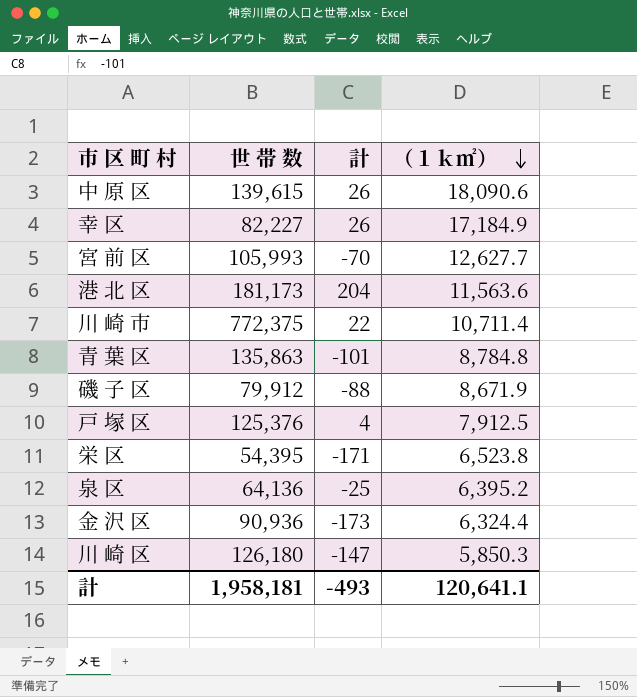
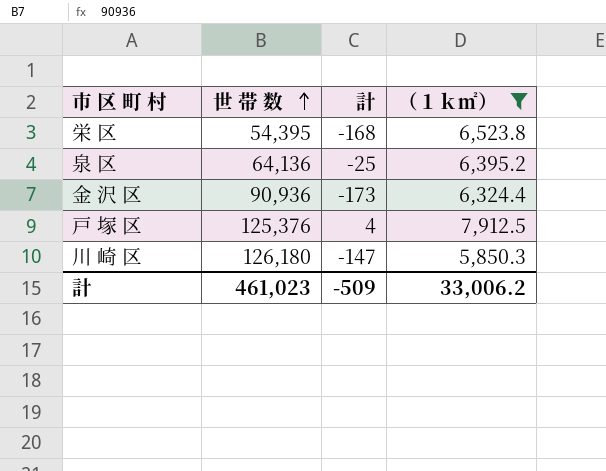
filter: none -> （１ｋ㎡） <= 7,912.5
row order: （１ｋ㎡） descending -> 世 帯 数 ascending
栄 区 | 計: -171 -> -168
計 | 世 帯 数: 1,958,181 -> 461,023
計 | 計: -493 -> -509
計 | （１ｋ㎡）: 120,641.1 -> 33,006.2

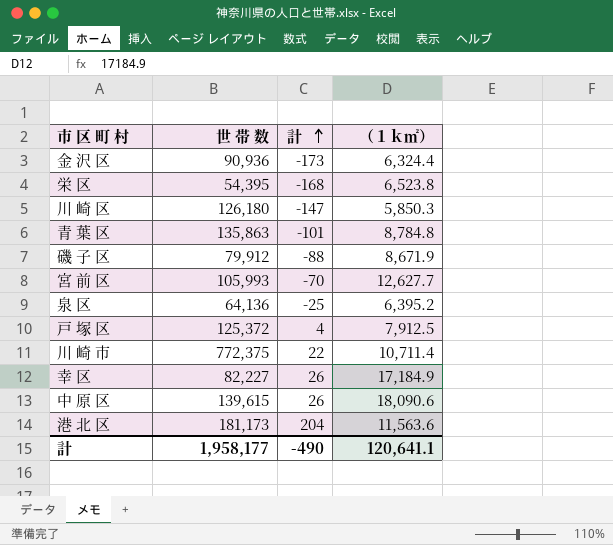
filter: （１ｋ㎡） <= 7,912.5 -> none
row order: 世 帯 数 ascending -> 計 ascending
戸 塚 区 | 世 帯 数: 125,376 -> 125,372
計 | 世 帯 数: 461,023 -> 1,958,177
計 | 計: -509 -> -490
計 | （１ｋ㎡）: 33,006.2 -> 120,641.1

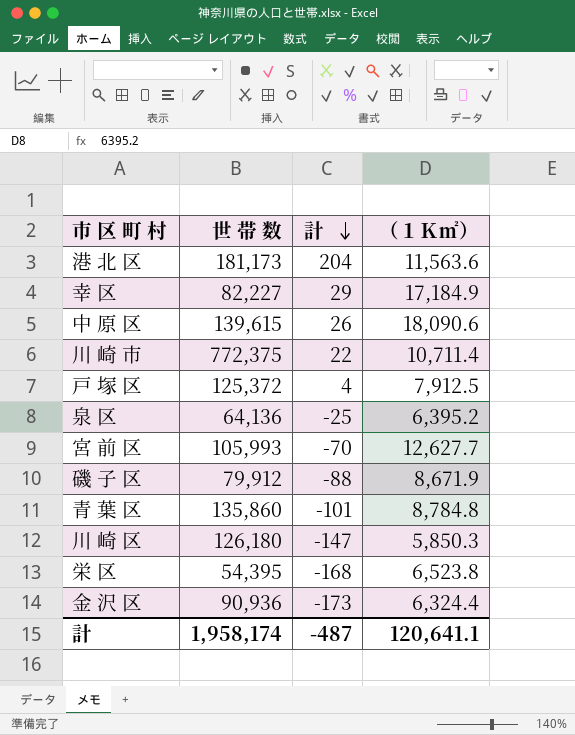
row order: 計 ascending -> 計 descending
column name: （１ｋ㎡） -> （１Ｋ㎡）
幸 区 | 計: 26 -> 29
青 葉 区 | 世 帯 数: 135,863 -> 135,860
計 | 世 帯 数: 1,958,177 -> 1,958,174
計 | 計: -490 -> -487

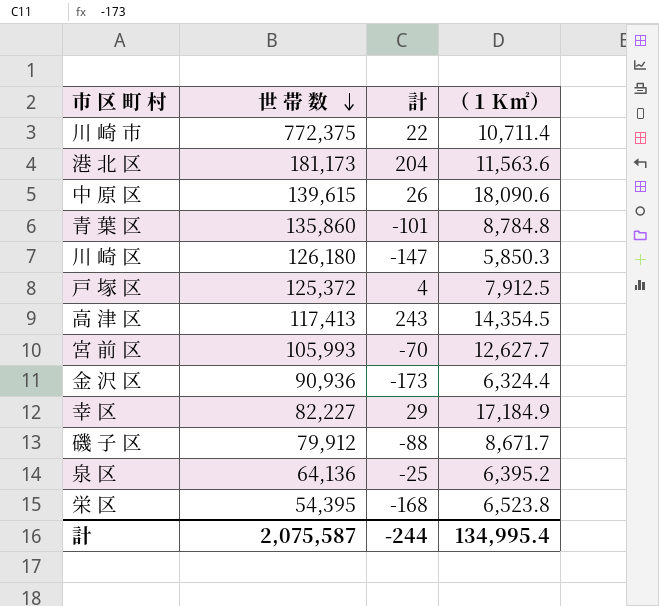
row order: 計 descending -> 世 帯 数 descending
row 高 津 区: none -> 117,413 | 243 | 14,354.5
磯 子 区 | （１Ｋ㎡）: 8,671.9 -> 8,671.7
計 | 世 帯 数: 1,958,174 -> 2,075,587
計 | 計: -487 -> -244
計 | （１Ｋ㎡）: 120,641.1 -> 134,995.4

